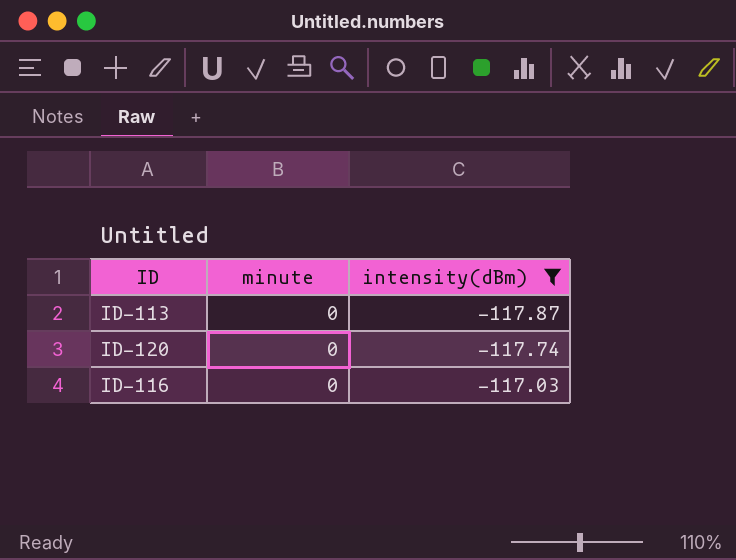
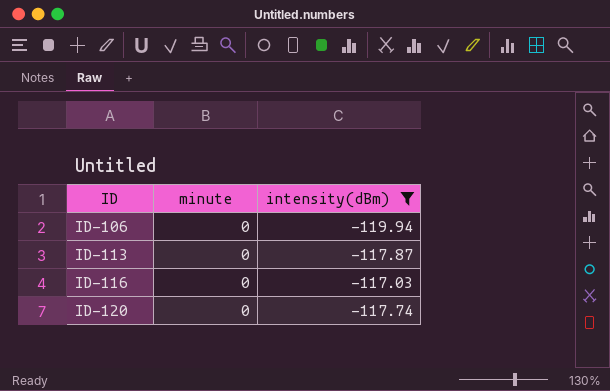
row order: intensity(dBm) ascending -> ID ascending
row ID-106: none -> 0 | -119.94

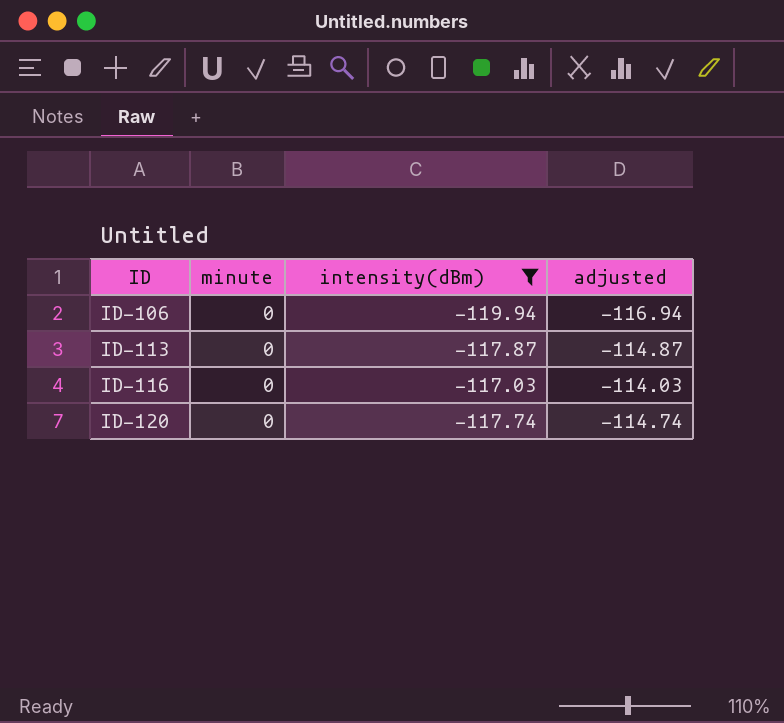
column adjusted | formula: none -> [intensity(dBm)] + 3

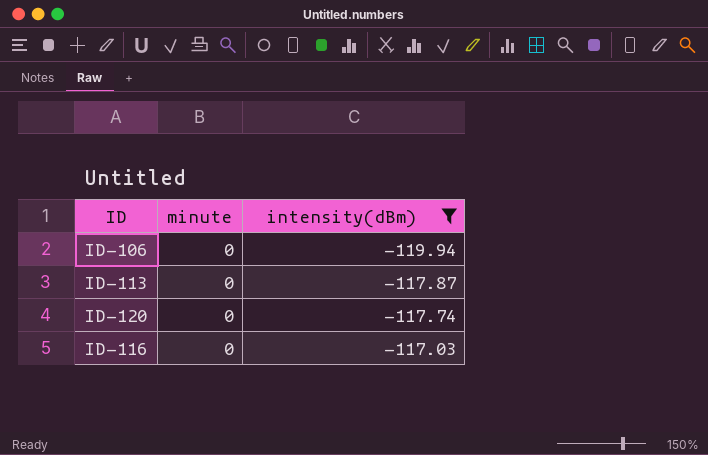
row order: ID ascending -> intensity(dBm) ascending
column adjusted | formula: [intensity(dBm)] + 3 -> none

